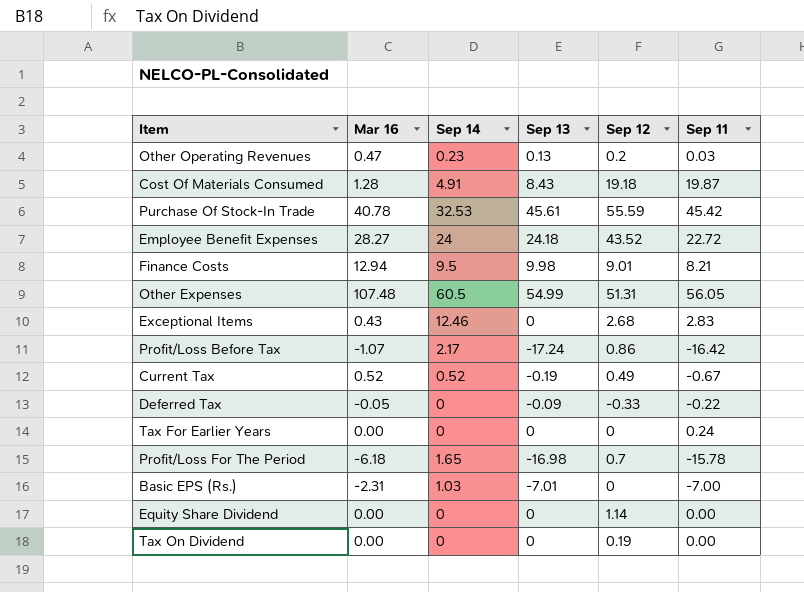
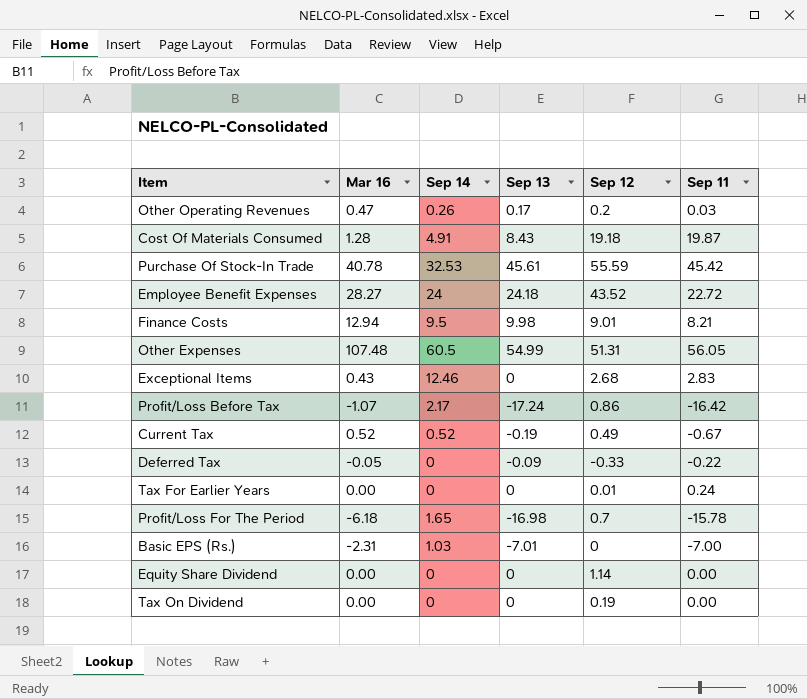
Other Operating Revenues | Sep 14: 0.23 -> 0.26
Other Operating Revenues | Sep 13: 0.13 -> 0.17
Tax For Earlier Years | Sep 12: 0 -> 0.01

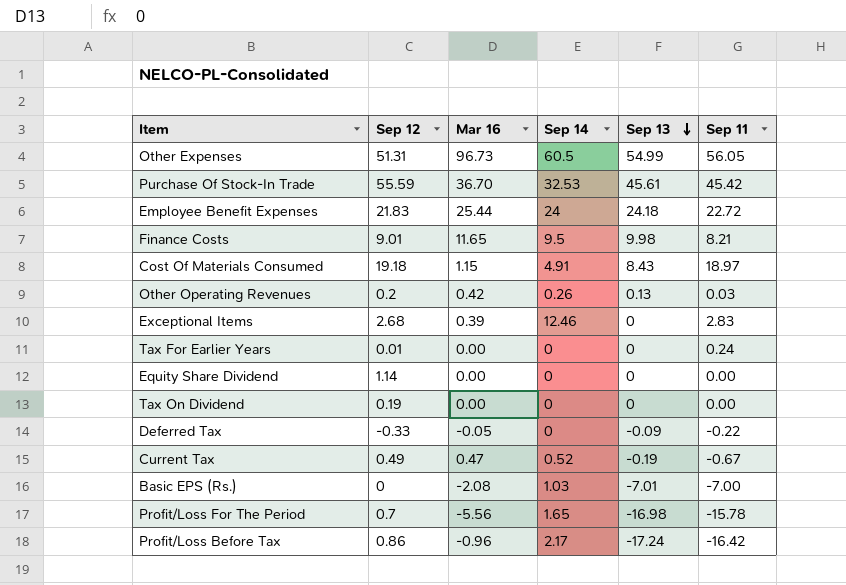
row order: none -> Sep 13 descending
column Sep 12 | position: 5 -> 2
Other Expenses | Mar 16: 107.48 -> 96.73
Purchase Of Stock-In Trade | Mar 16: 40.78 -> 36.70
Employee Benefit Expenses | Sep 12: 43.52 -> 21.83
Employee Benefit Expenses | Mar 16: 28.27 -> 25.44
Finance Costs | Mar 16: 12.94 -> 11.65
Cost Of Materials Consumed | Mar 16: 1.28 -> 1.15
Cost Of Materials Consumed | Sep 11: 19.87 -> 18.97
Other Operating Revenues | Mar 16: 0.47 -> 0.42
Other Operating Revenues | Sep 13: 0.17 -> 0.13
Exceptional Items | Mar 16: 0.43 -> 0.39
Current Tax | Mar 16: 0.52 -> 0.47
Basic EPS (Rs.) | Mar 16: -2.31 -> -2.08
Profit/Loss For The Period | Mar 16: -6.18 -> -5.56
Profit/Loss Before Tax | Mar 16: -1.07 -> -0.96

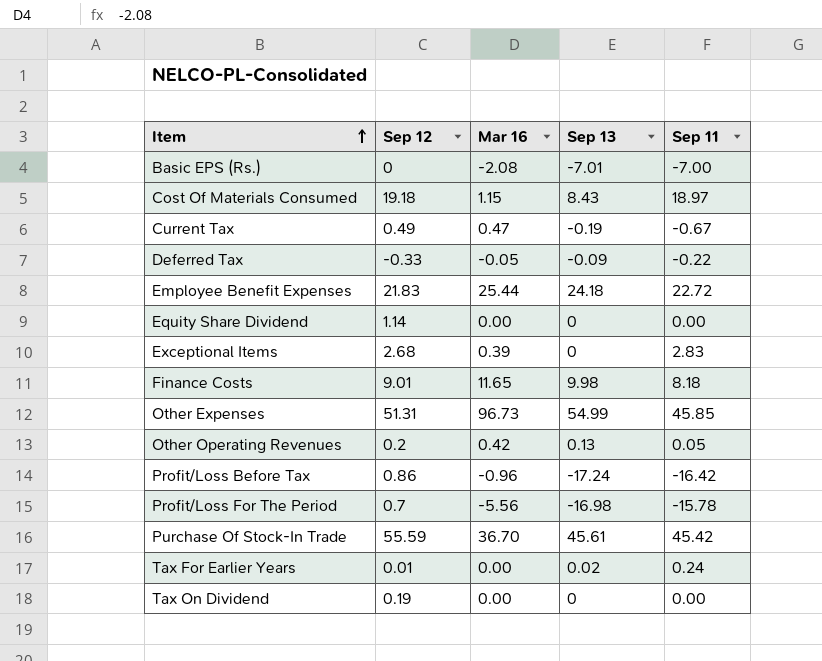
row order: Sep 13 descending -> Item ascending
column Sep 14 | position: 4 -> none
Finance Costs | Sep 11: 8.21 -> 8.18
Other Expenses | Sep 11: 56.05 -> 45.85
Other Operating Revenues | Sep 11: 0.03 -> 0.05
Tax For Earlier Years | Sep 13: 0 -> 0.02

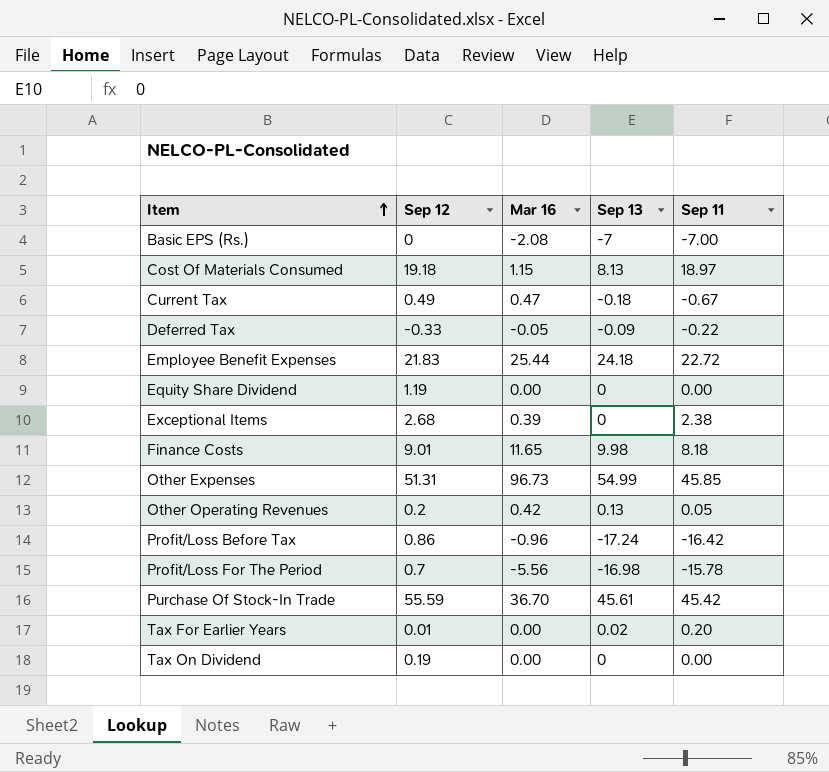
Basic EPS (Rs.) | Sep 13: -7.01 -> -7
Cost Of Materials Consumed | Sep 13: 8.43 -> 8.13
Current Tax | Sep 13: -0.19 -> -0.18
Equity Share Dividend | Sep 12: 1.14 -> 1.19
Exceptional Items | Sep 11: 2.83 -> 2.38
Tax For Earlier Years | Sep 11: 0.24 -> 0.20

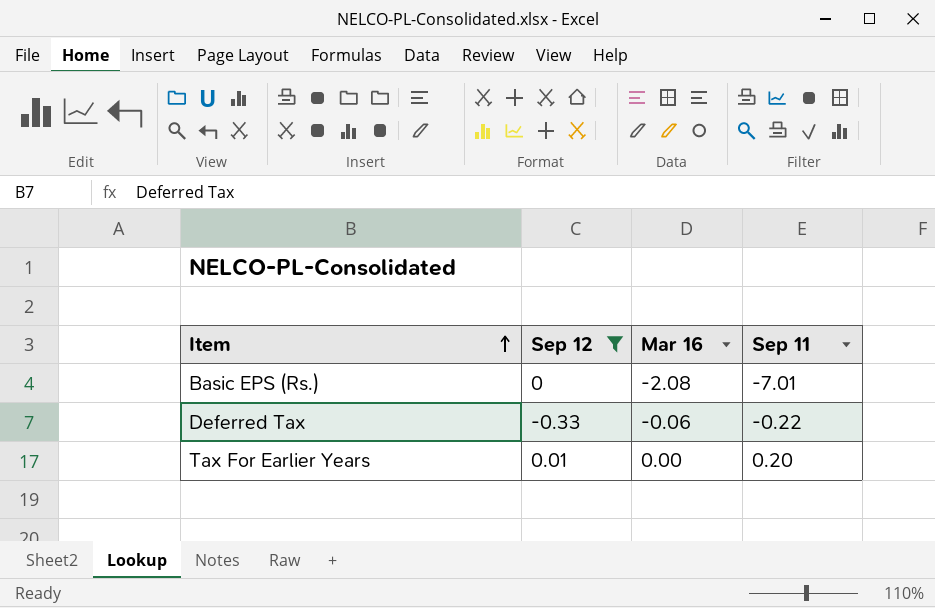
filter: none -> Sep 12 <= 0.01
column Sep 13 | position: 4 -> none
Basic EPS (Rs.) | Sep 11: -7.00 -> -7.01
Deferred Tax | Mar 16: -0.05 -> -0.06

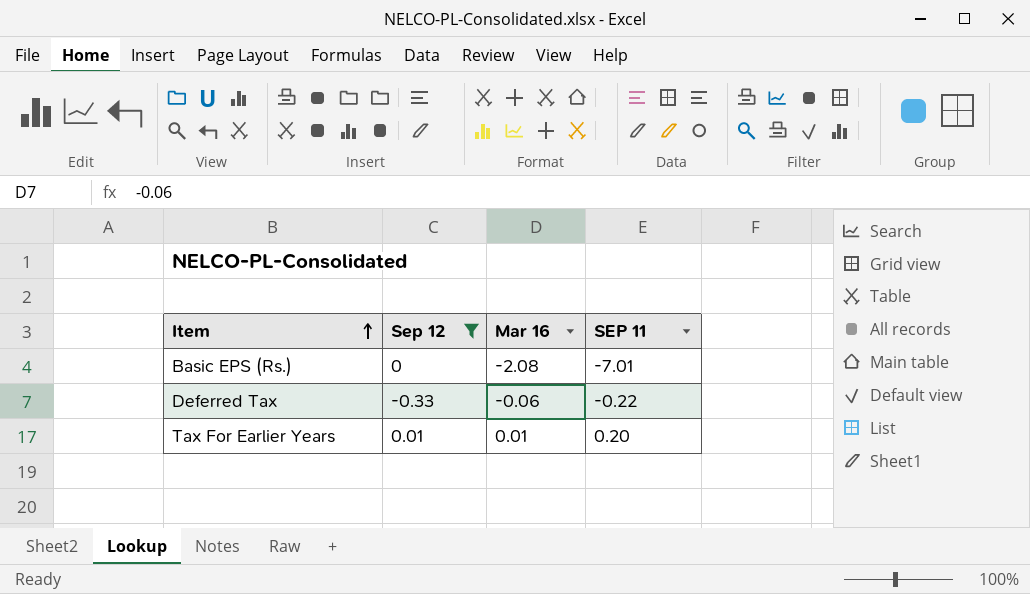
column name: Sep 11 -> SEP 11
Tax For Earlier Years | Mar 16: 0.00 -> 0.01

